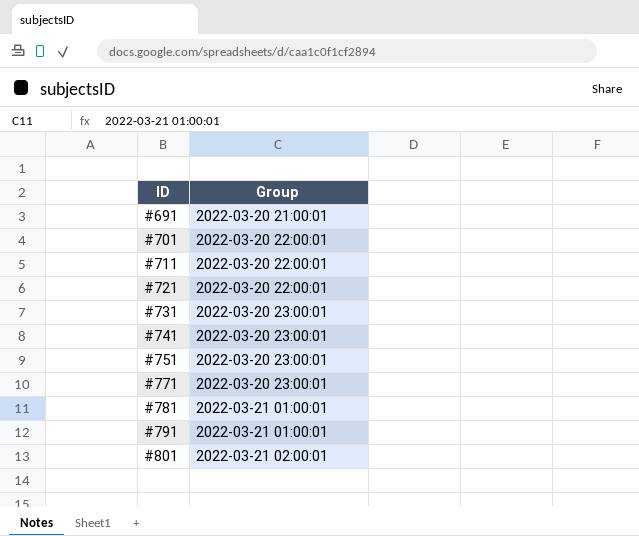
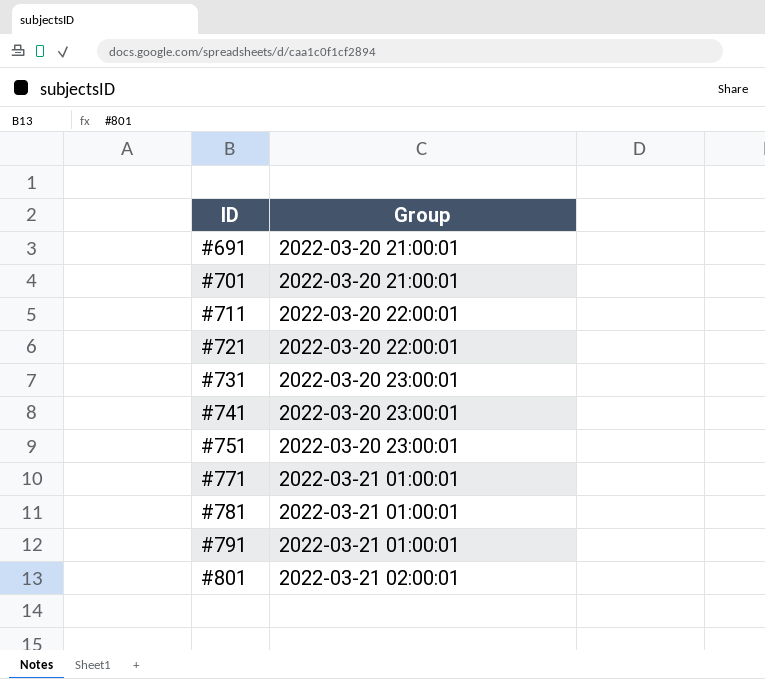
#701 | Group: 2022-03-20 22:00:01 -> 2022-03-20 21:00:01
#771 | Group: 2022-03-20 23:00:01 -> 2022-03-21 01:00:01

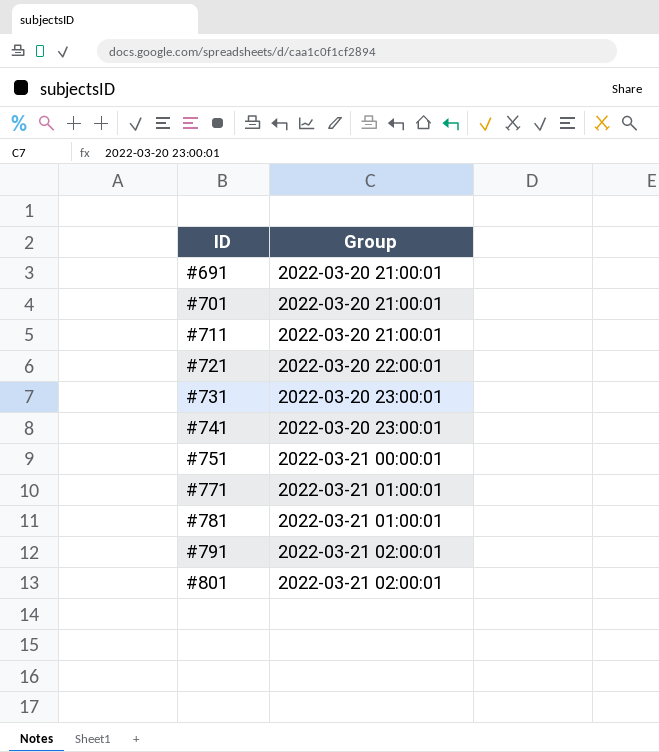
#711 | Group: 2022-03-20 22:00:01 -> 2022-03-20 21:00:01
#751 | Group: 2022-03-20 23:00:01 -> 2022-03-21 00:00:01
#791 | Group: 2022-03-21 01:00:01 -> 2022-03-21 02:00:01

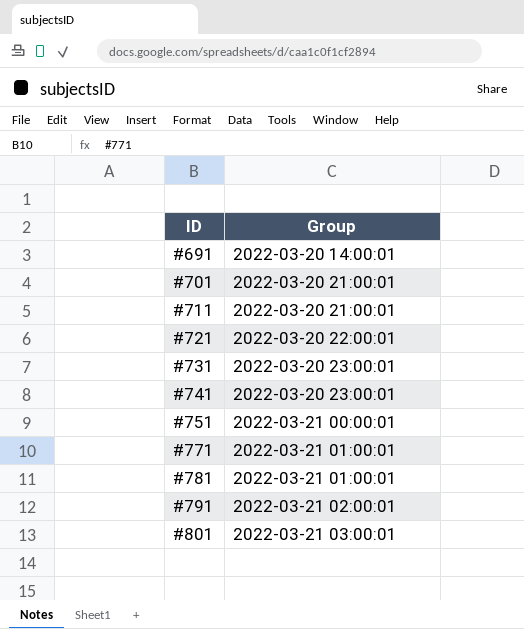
#691 | Group: 2022-03-20 21:00:01 -> 2022-03-20 14:00:01
#801 | Group: 2022-03-21 02:00:01 -> 2022-03-21 03:00:01

